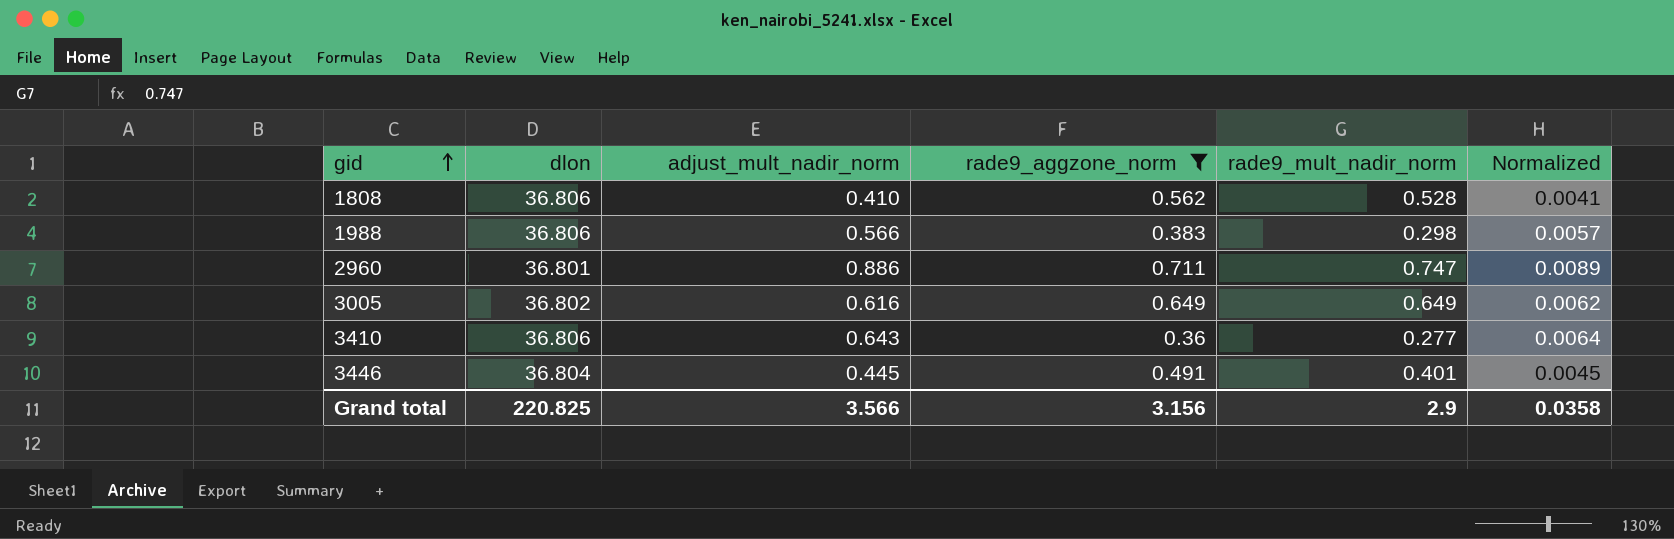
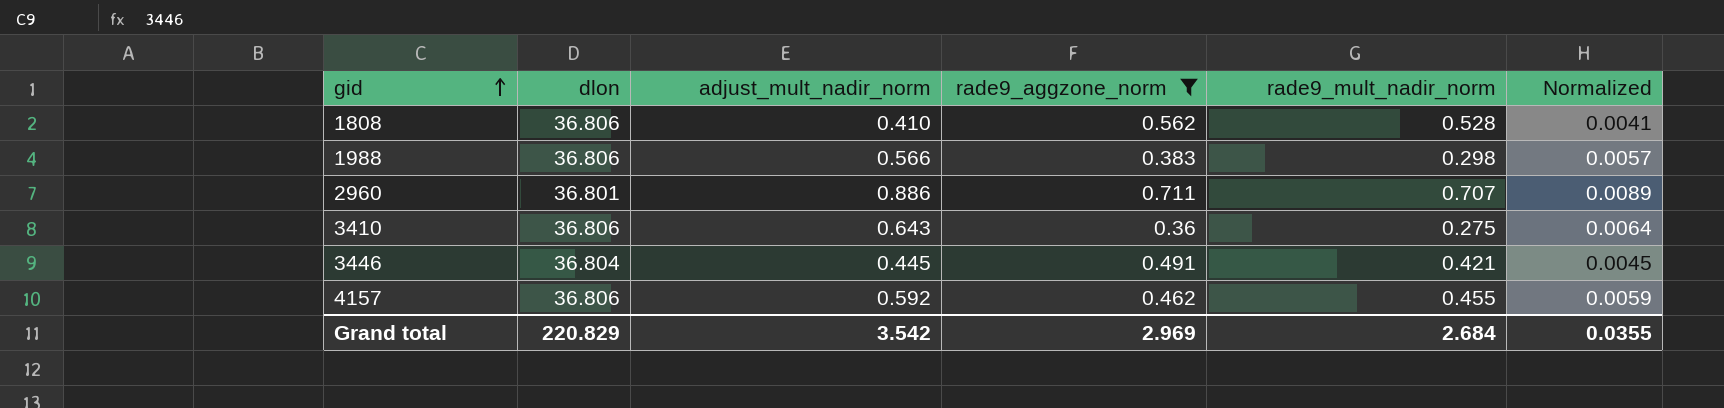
row 3005: 36.802 | 0.616 | 0.649 | 0.649 | 0.0062 -> none
2960 | rade9_mult_nadir_norm: 0.747 -> 0.707
3410 | rade9_mult_nadir_norm: 0.277 -> 0.275
3446 | rade9_mult_nadir_norm: 0.401 -> 0.421
row 4157: none -> 36.806 | 0.592 | 0.462 | 0.455 | 0.0059
Grand total | dlon: 220.825 -> 220.829
Grand total | adjust_mult_nadir_norm: 3.566 -> 3.542
Grand total | rade9_aggzone_norm: 3.156 -> 2.969
Grand total | rade9_mult_nadir_norm: 2.9 -> 2.684
Grand total | Normalized: 0.0358 -> 0.0355

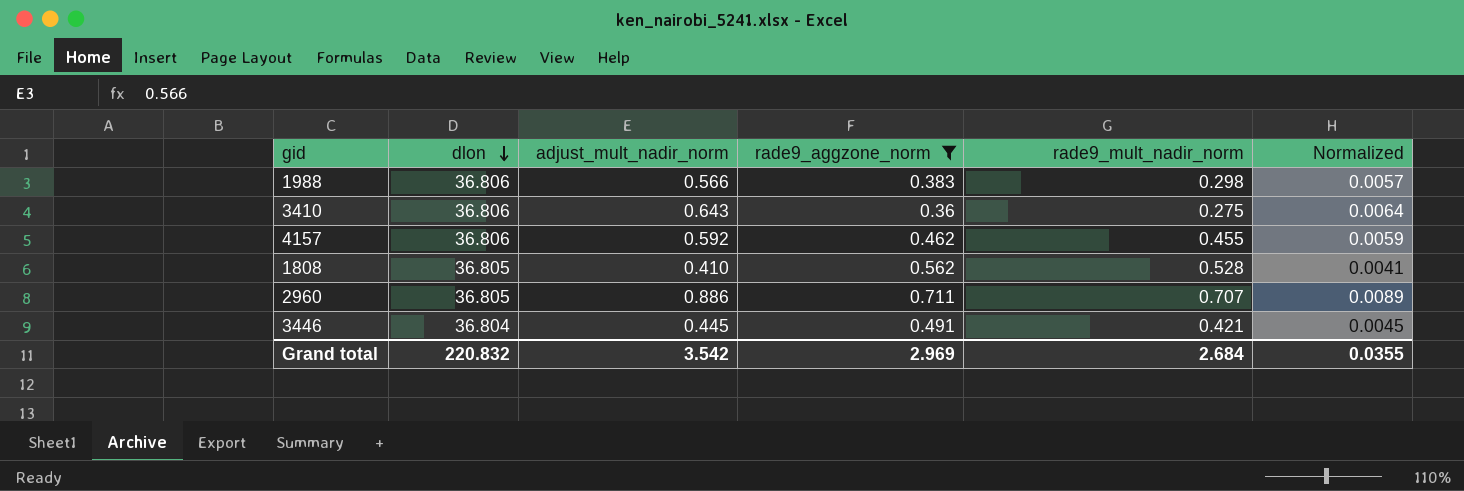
row order: gid ascending -> dlon descending
1808 | dlon: 36.806 -> 36.805
2960 | dlon: 36.801 -> 36.805
Grand total | dlon: 220.829 -> 220.832

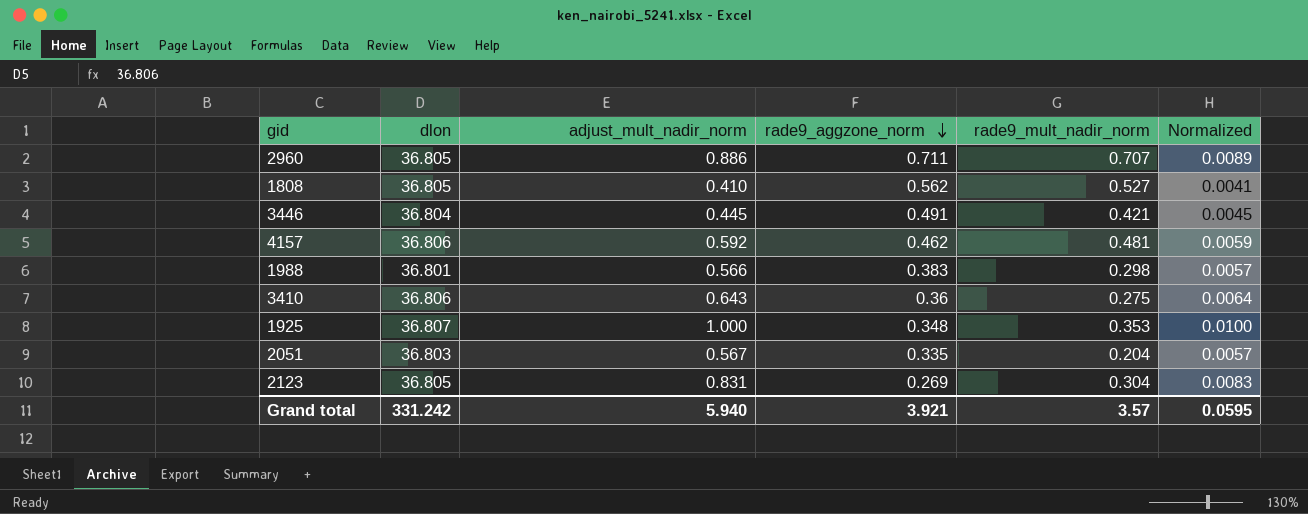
filter: rade9_aggzone_norm >= 0.36 -> none
row order: dlon descending -> rade9_aggzone_norm descending
1808 | rade9_mult_nadir_norm: 0.528 -> 0.527
4157 | rade9_mult_nadir_norm: 0.455 -> 0.481
1988 | dlon: 36.806 -> 36.801
Grand total | dlon: 220.832 -> 331.242
Grand total | adjust_mult_nadir_norm: 3.542 -> 5.940
Grand total | rade9_aggzone_norm: 2.969 -> 3.921
Grand total | rade9_mult_nadir_norm: 2.684 -> 3.57
Grand total | Normalized: 0.0355 -> 0.0595

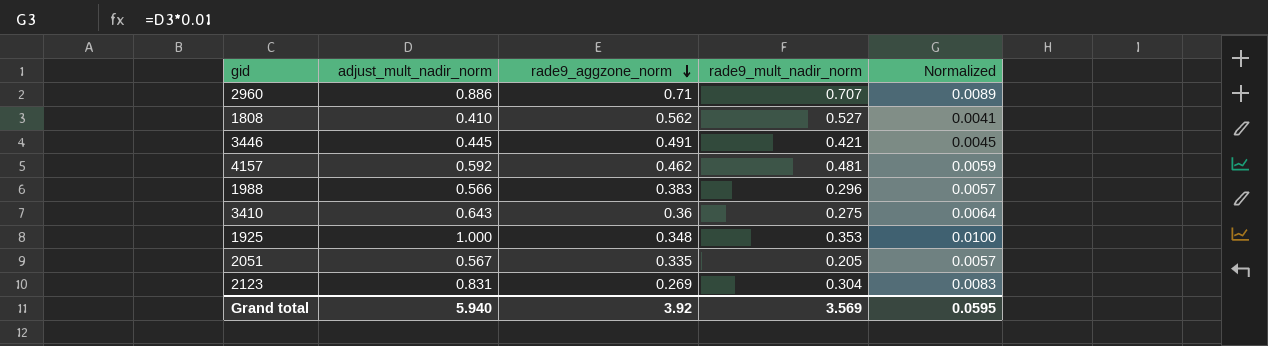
column dlon | position: 2 -> none
2960 | rade9_aggzone_norm: 0.711 -> 0.71
1988 | rade9_mult_nadir_norm: 0.298 -> 0.296
2051 | rade9_mult_nadir_norm: 0.204 -> 0.205
Grand total | rade9_aggzone_norm: 3.921 -> 3.92
Grand total | rade9_mult_nadir_norm: 3.57 -> 3.569

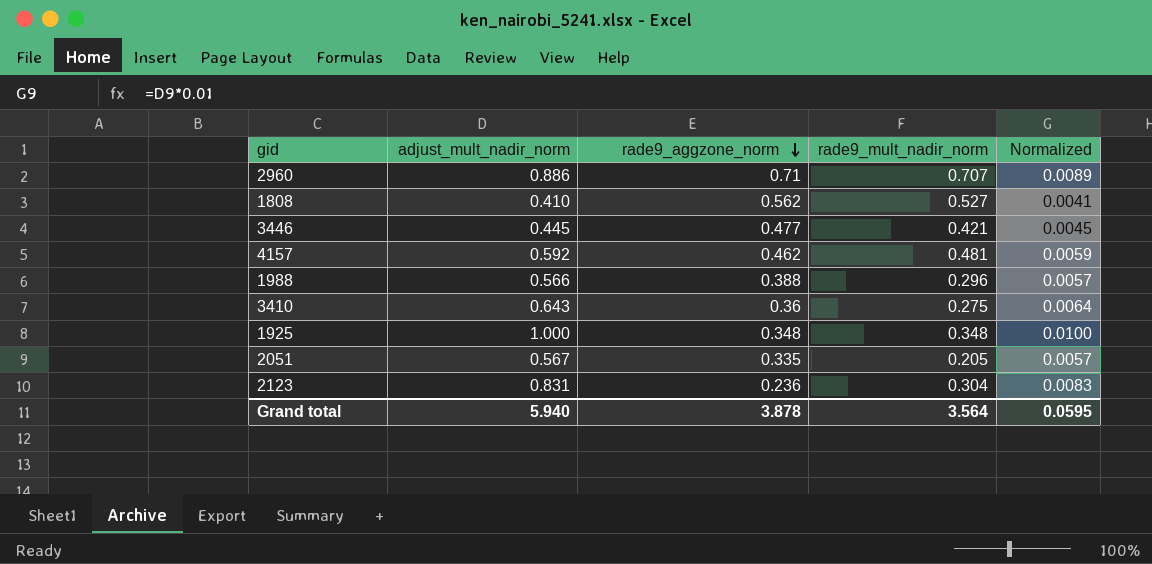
3446 | rade9_aggzone_norm: 0.491 -> 0.477
1988 | rade9_aggzone_norm: 0.383 -> 0.388
1925 | rade9_mult_nadir_norm: 0.353 -> 0.348
2123 | rade9_aggzone_norm: 0.269 -> 0.236
Grand total | rade9_aggzone_norm: 3.92 -> 3.878
Grand total | rade9_mult_nadir_norm: 3.569 -> 3.564

